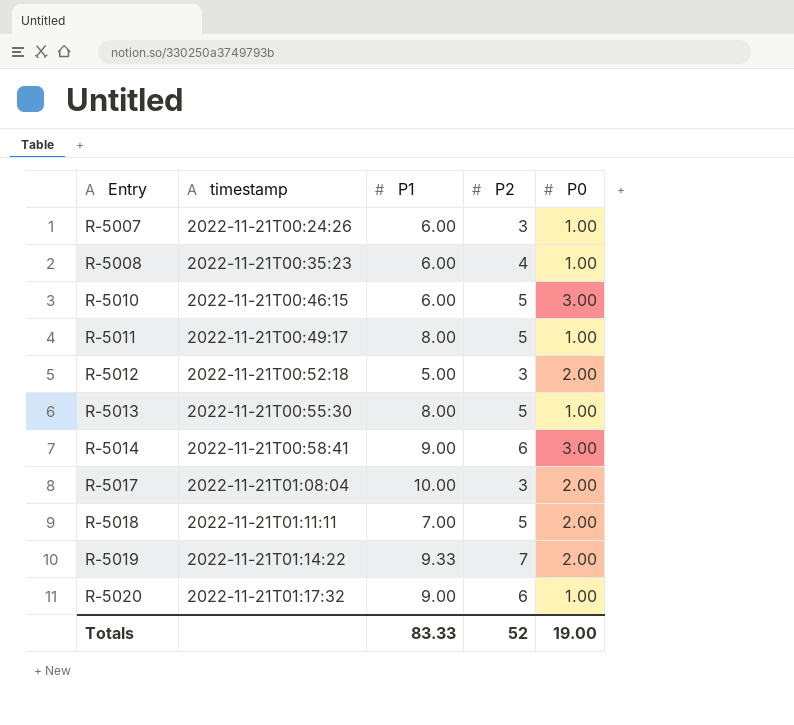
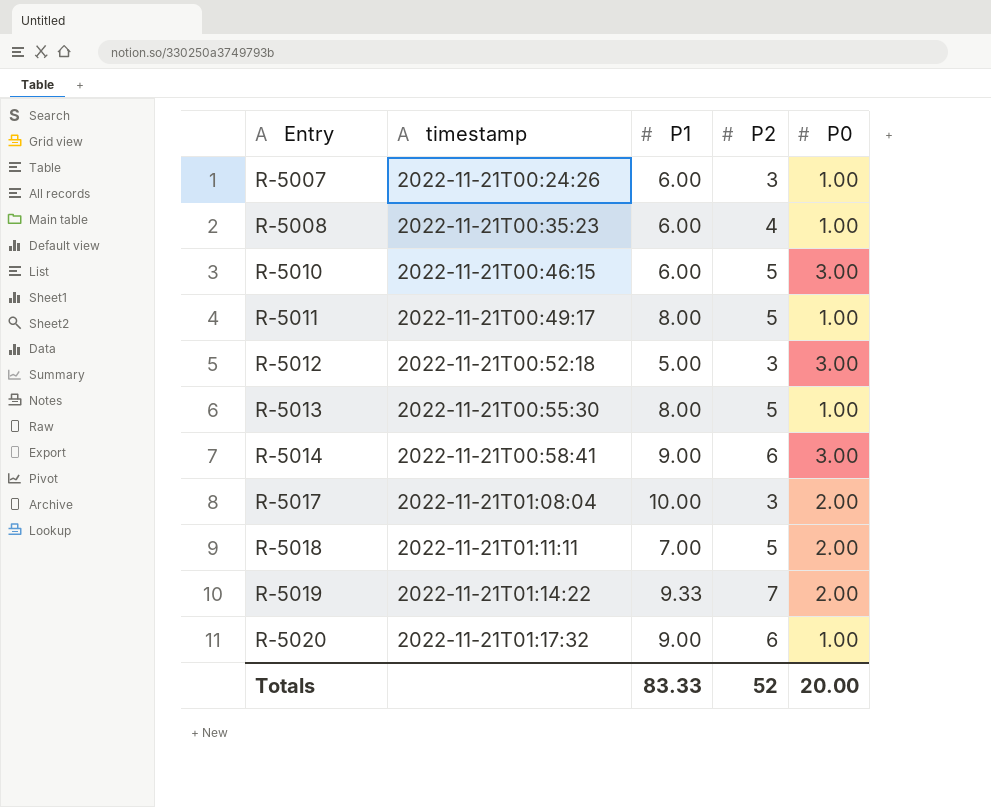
R-5012 | P0: 2.00 -> 3.00
Totals | P0: 19.00 -> 20.00

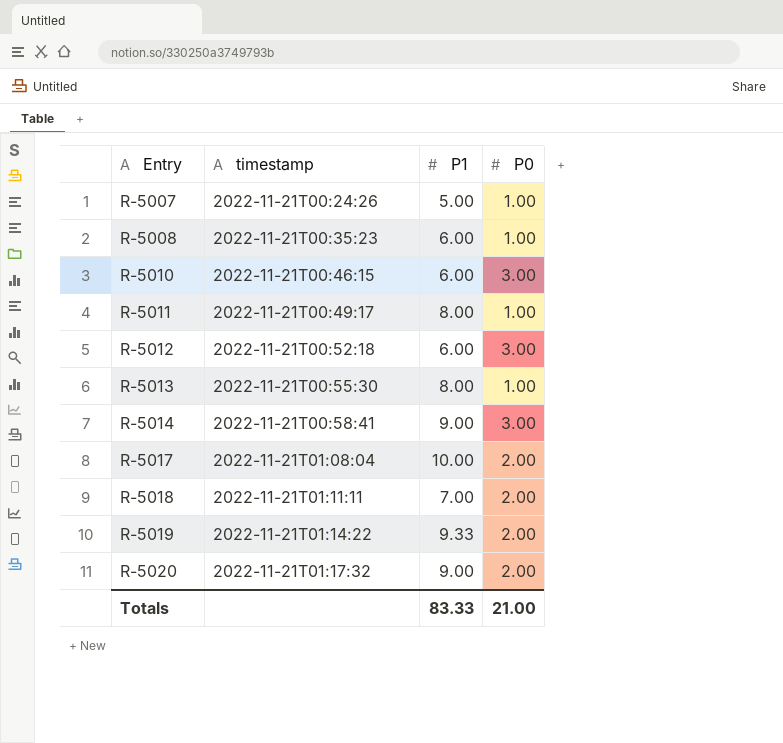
column P2 | position: 4 -> none
R-5007 | P1: 6.00 -> 5.00
R-5012 | P1: 5.00 -> 6.00
R-5020 | P0: 1.00 -> 2.00
Totals | P0: 20.00 -> 21.00

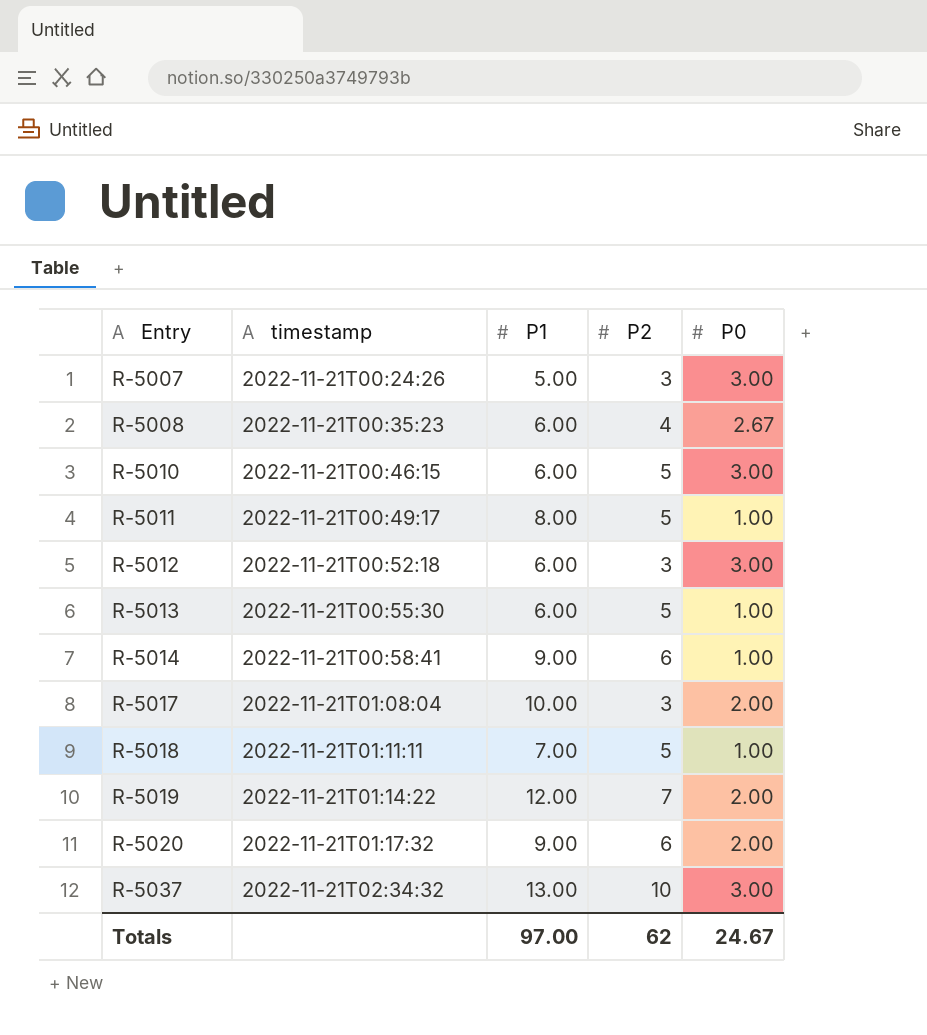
column P2 | position: none -> 4
R-5007 | P0: 1.00 -> 3.00
R-5008 | P0: 1.00 -> 2.67
R-5013 | P1: 8.00 -> 6.00
R-5014 | P0: 3.00 -> 1.00
R-5018 | P0: 2.00 -> 1.00
R-5019 | P1: 9.33 -> 12.00
row R-5037: none -> 2022-11-21T02:34:32 | 13.00 | 10 | 3.00
Totals | P1: 83.33 -> 97.00
Totals | P0: 21.00 -> 24.67

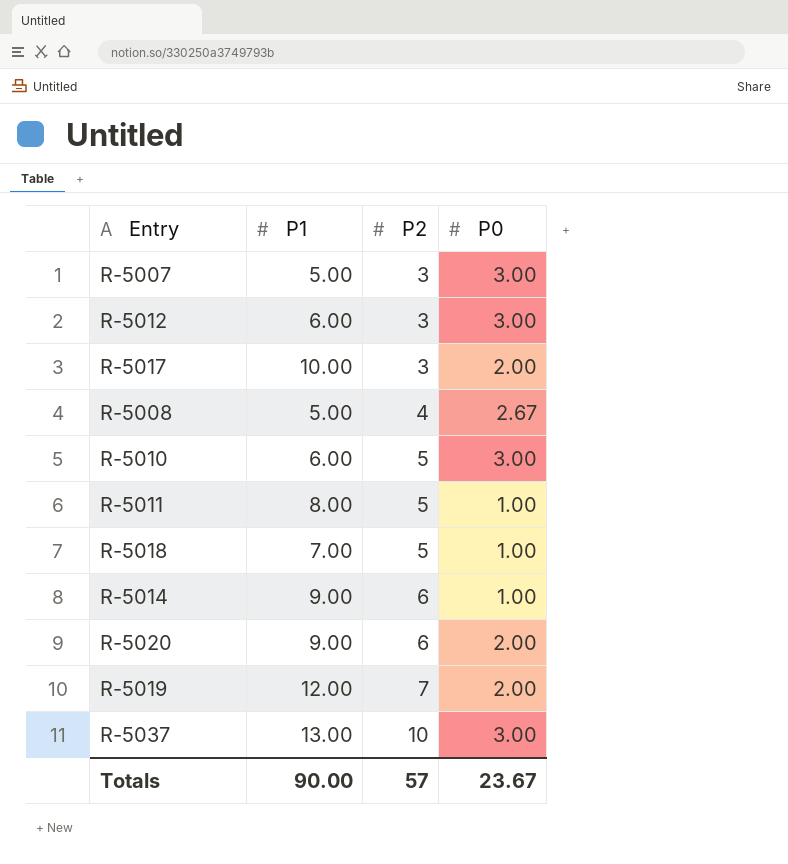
row order: Entry ascending -> P2 ascending
column timestamp | position: 2 -> none
row R-5013: 2022-11-21T00:55:30 | 6.00 | 5 | 1.00 -> none
R-5008 | P1: 6.00 -> 5.00
Totals | P1: 97.00 -> 90.00
Totals | P2: 62 -> 57
Totals | P0: 24.67 -> 23.67

